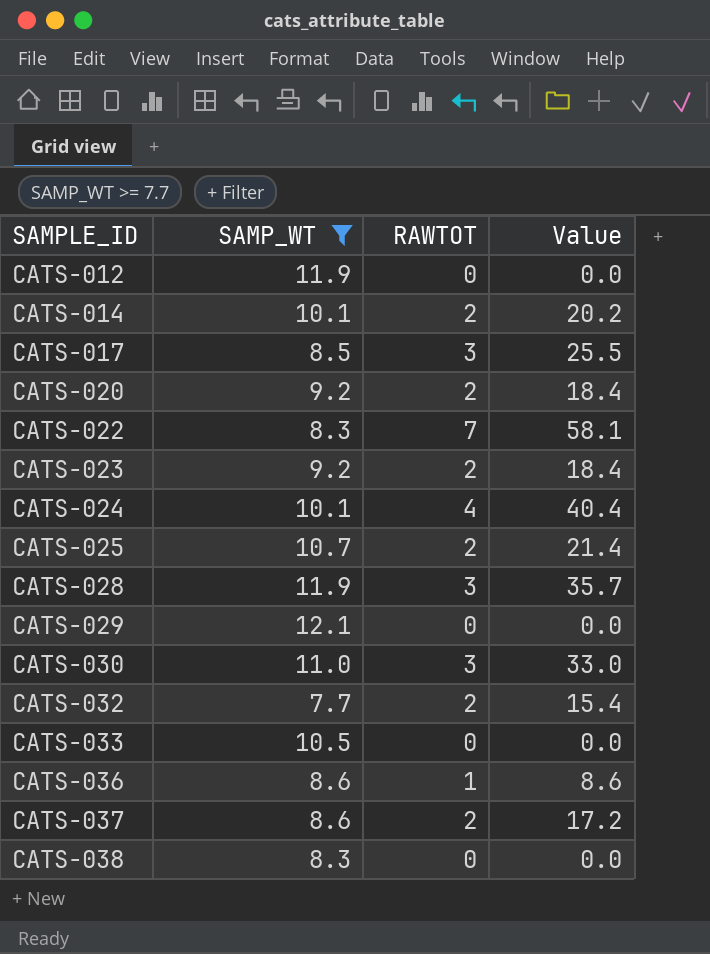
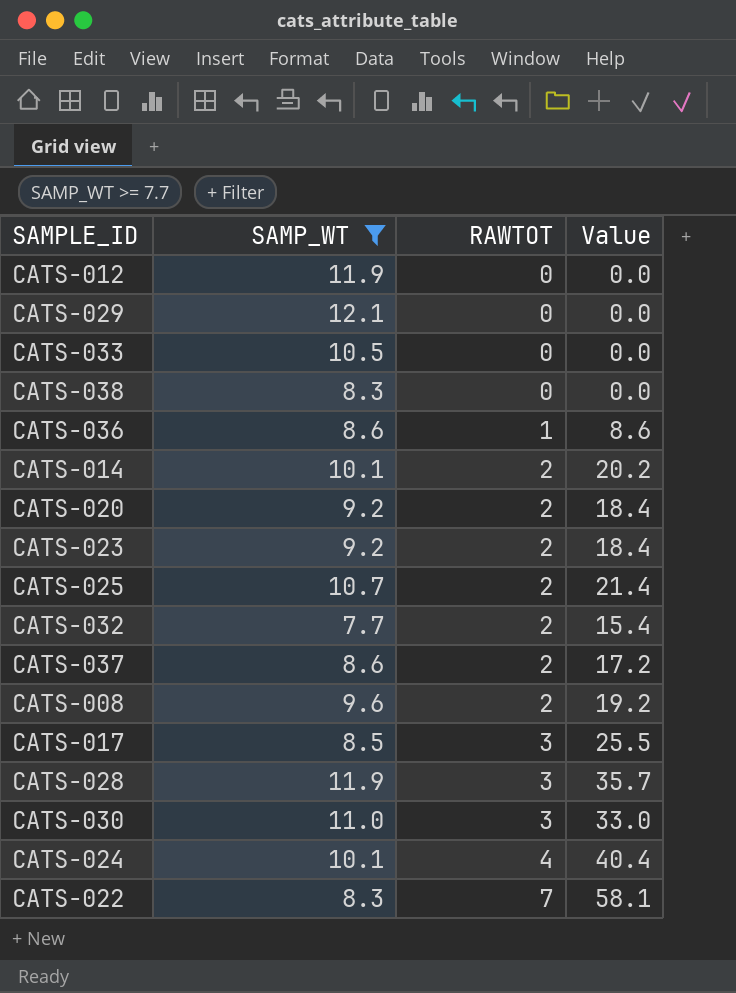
row order: SAMPLE_ID ascending -> RAWTOT ascending
row CATS-008: none -> 9.6 | 2 | 19.2

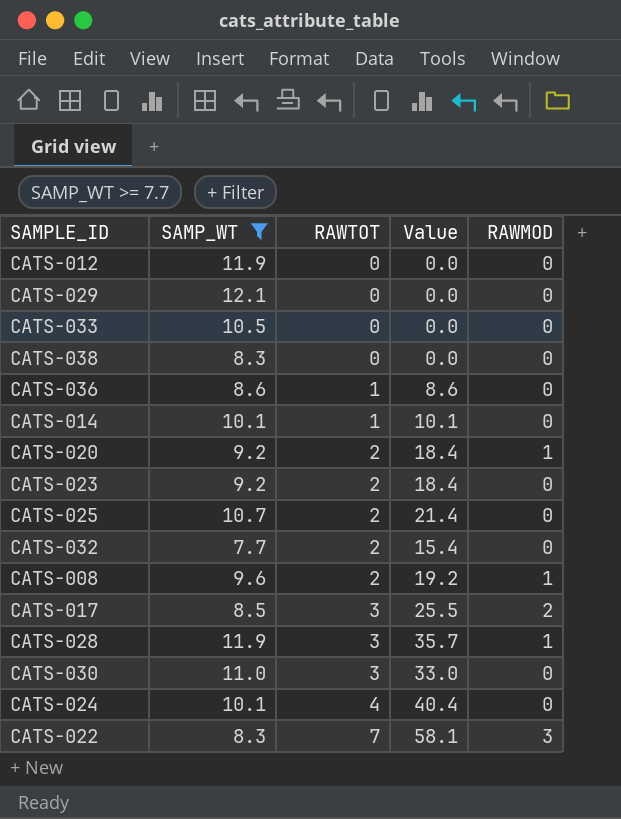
column RAWMOD | position: none -> 5
row CATS-037: 8.6 | 2 | 17.2 -> none
CATS-014 | RAWTOT: 2 -> 1
CATS-014 | Value: 20.2 -> 10.1

